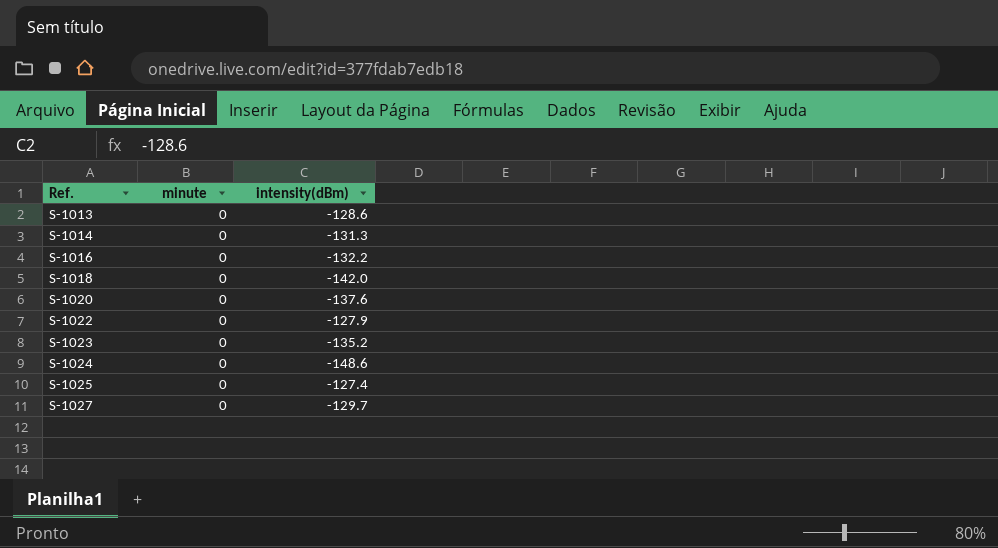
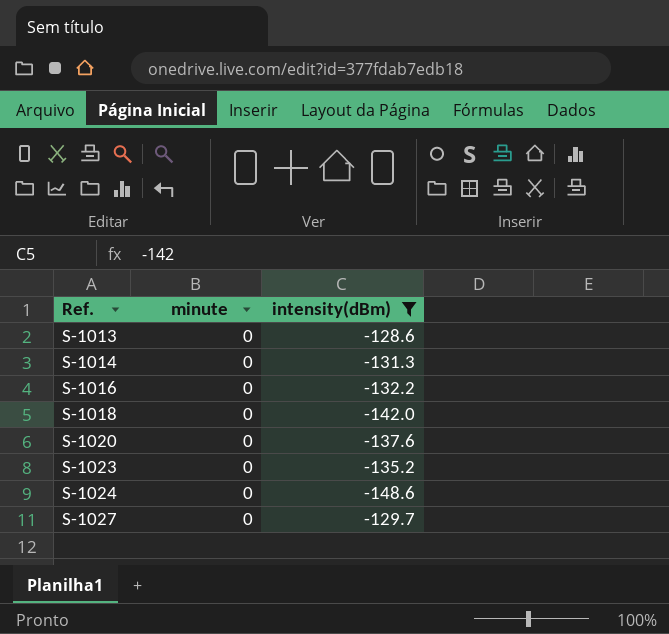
filter: none -> intensity(dBm) <= -128.6

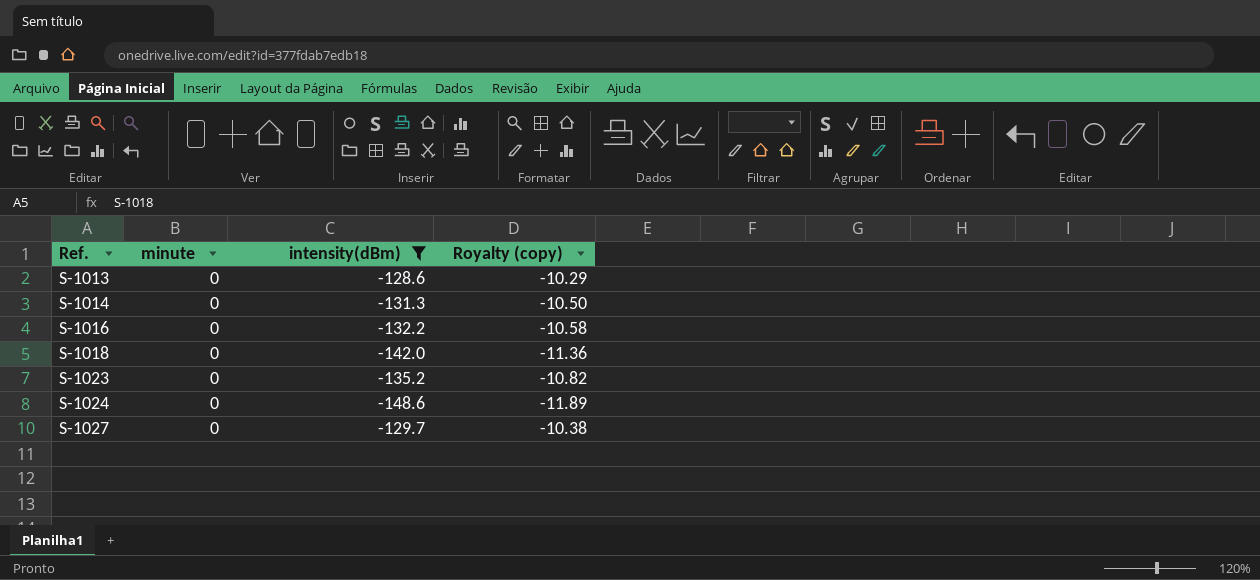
column Royalty (copy) | formula: none -> [intensity(dBm)] * 0.08
row S-1020: 0 | -137.6 -> none

